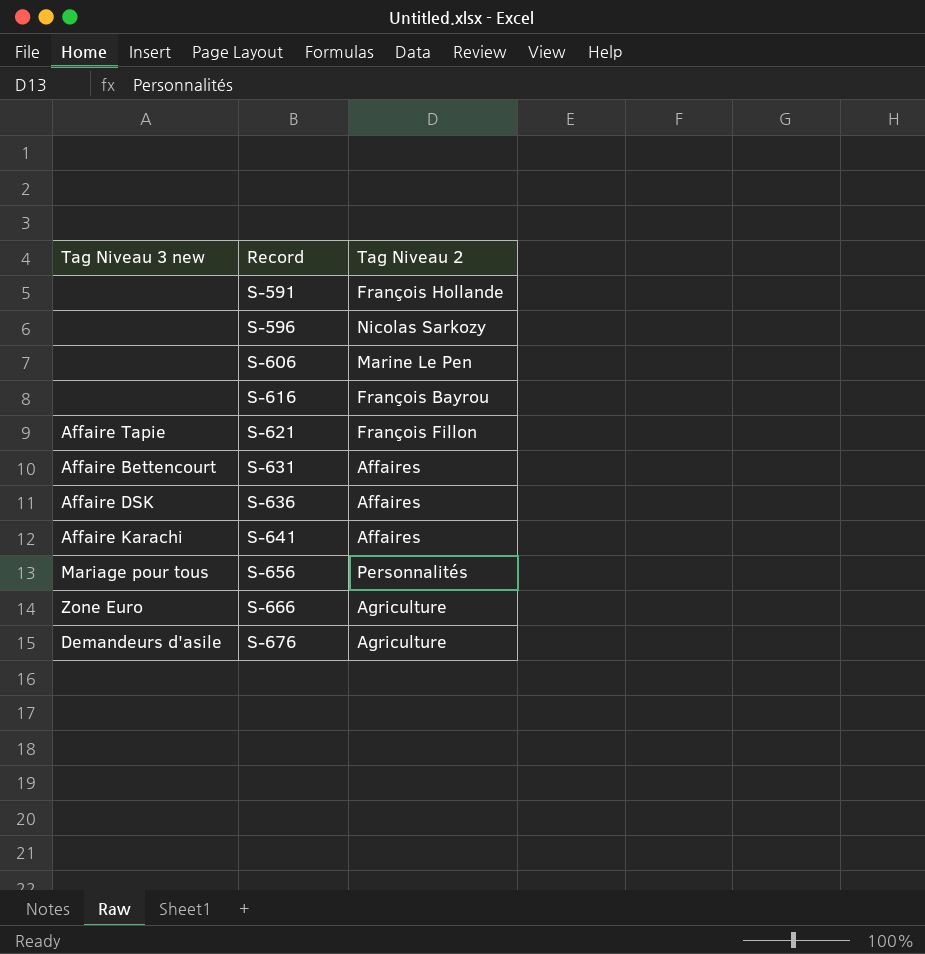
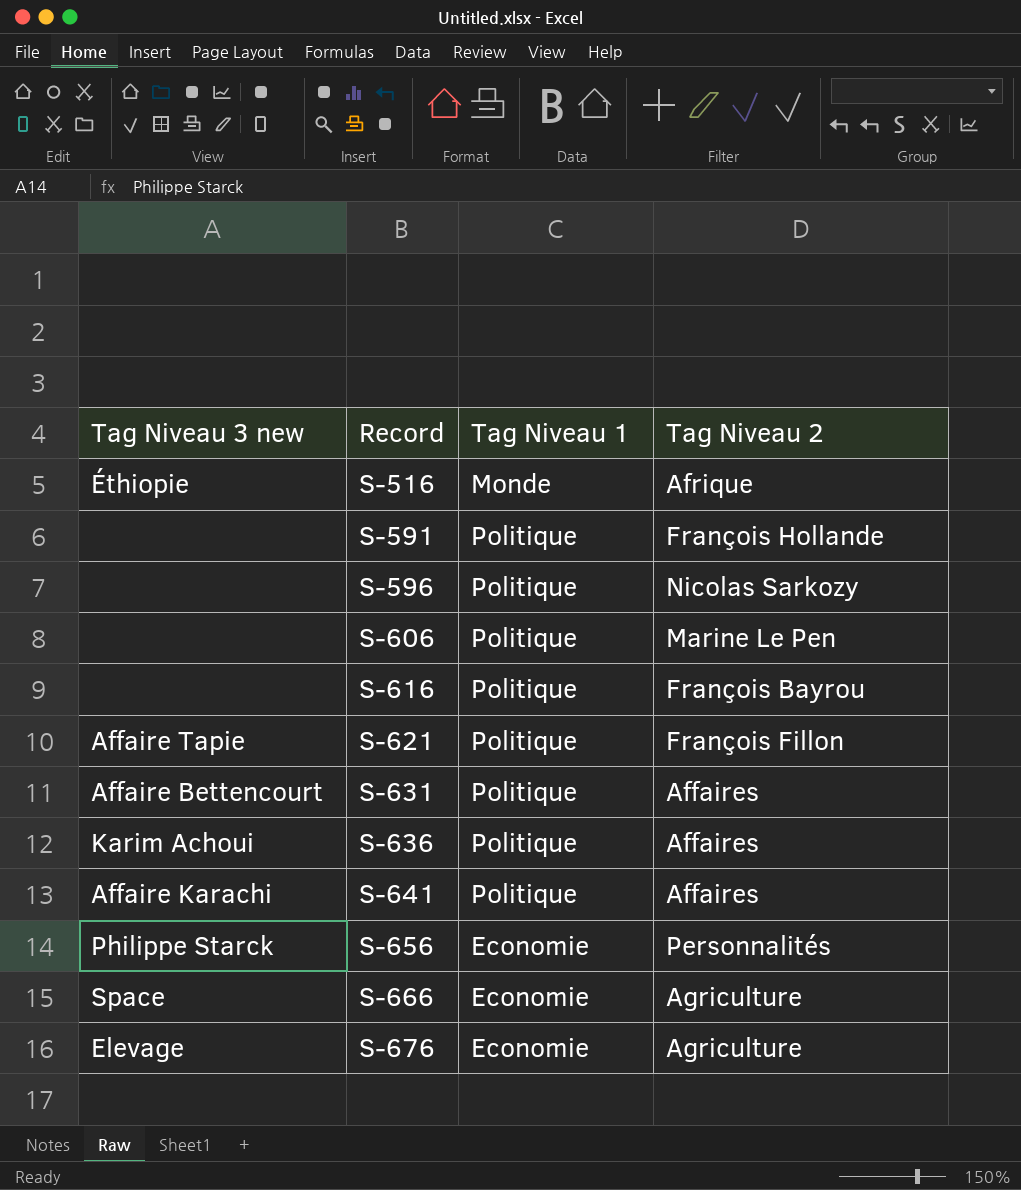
column Tag Niveau 1 | position: none -> 3
row S-516: none -> Éthiopie | Monde | Afrique
S-636 | Tag Niveau 3 new: Affaire DSK -> Karim Achoui
S-656 | Tag Niveau 3 new: Mariage pour tous -> Philippe Starck
S-666 | Tag Niveau 3 new: Zone Euro -> Space
S-676 | Tag Niveau 3 new: Demandeurs d'asile -> Elevage

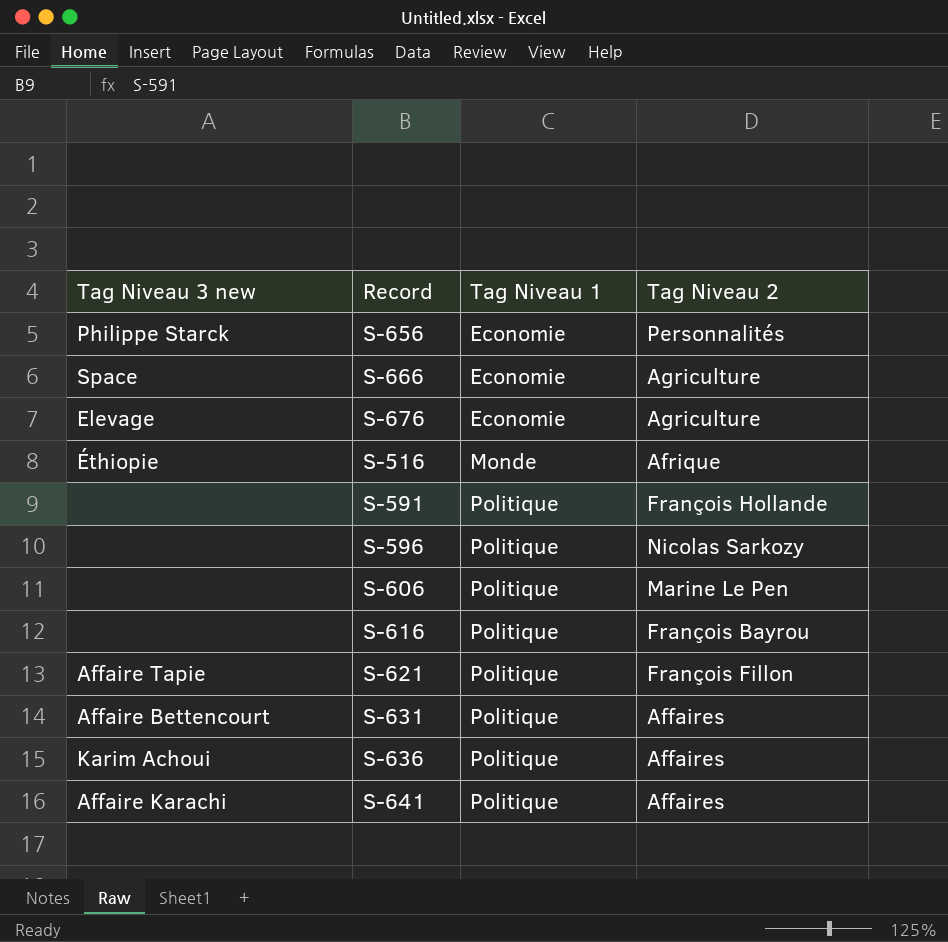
row order: Record ascending -> Tag Niveau 1 ascending

